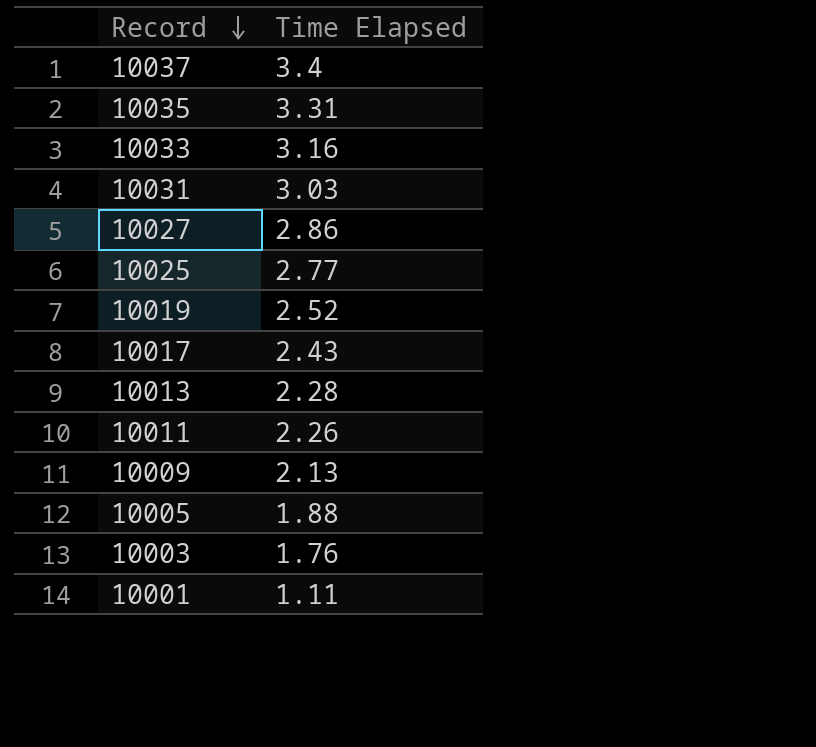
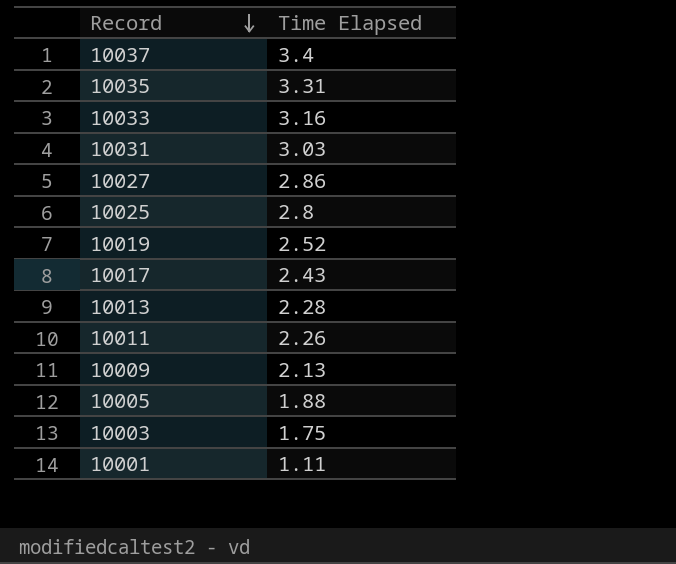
10025 | Time Elapsed: 2.77 -> 2.8
10003 | Time Elapsed: 1.76 -> 1.75

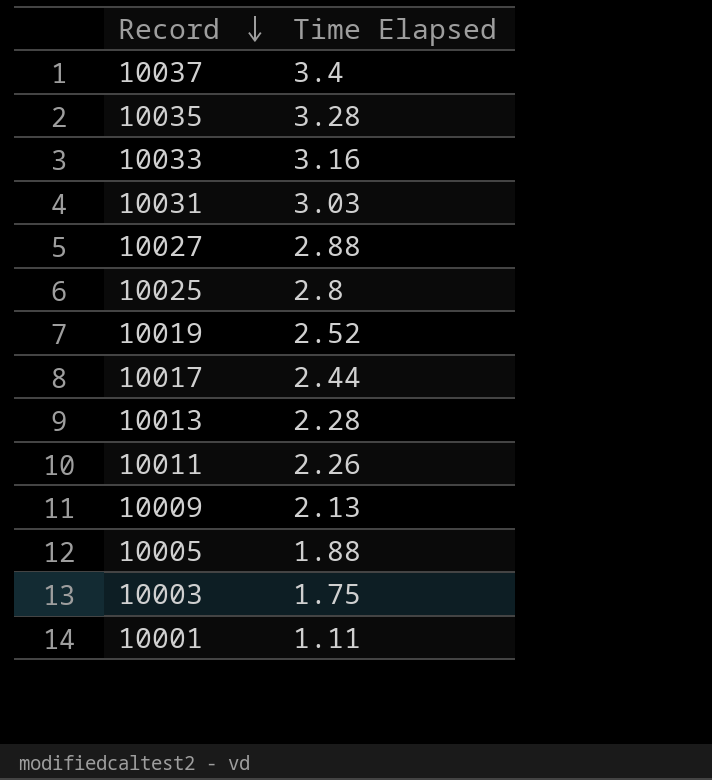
10035 | Time Elapsed: 3.31 -> 3.28
10027 | Time Elapsed: 2.86 -> 2.88
10017 | Time Elapsed: 2.43 -> 2.44

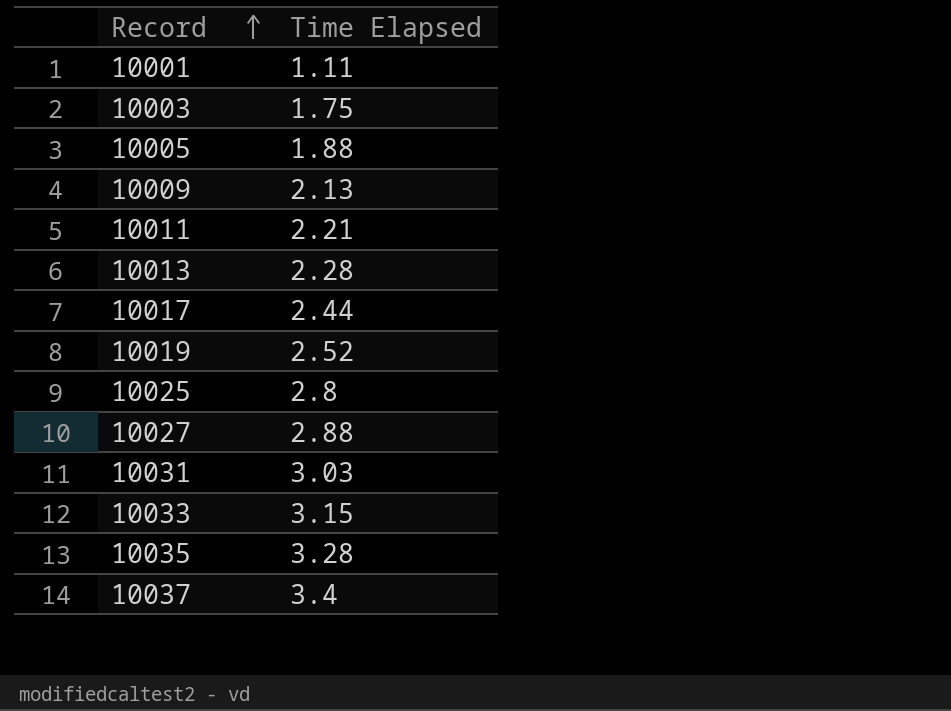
row order: Record descending -> Record ascending
10011 | Time Elapsed: 2.26 -> 2.21
10033 | Time Elapsed: 3.16 -> 3.15

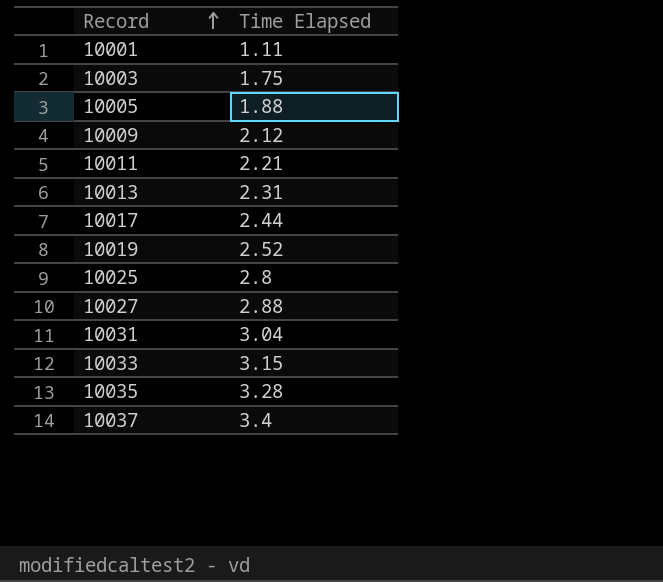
10009 | Time Elapsed: 2.13 -> 2.12
10013 | Time Elapsed: 2.28 -> 2.31
10031 | Time Elapsed: 3.03 -> 3.04

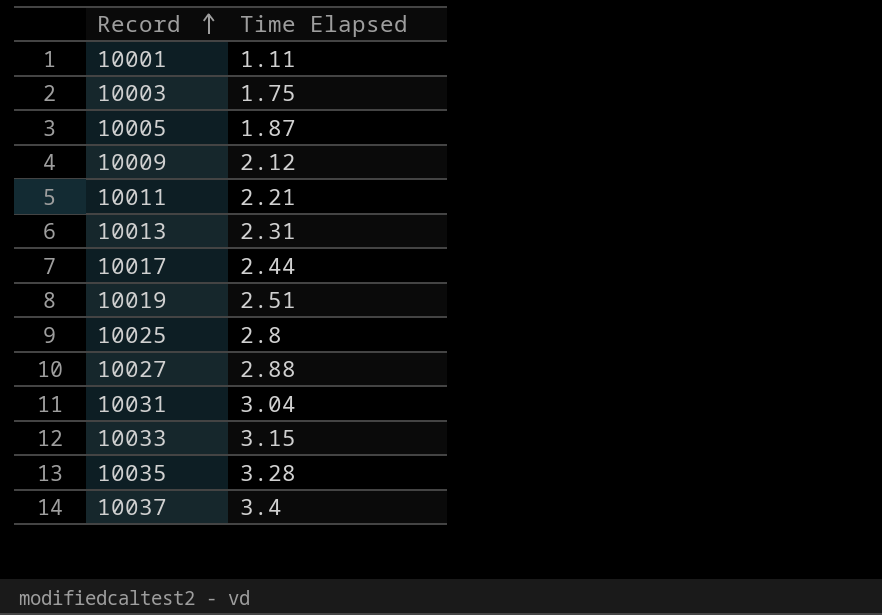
10005 | Time Elapsed: 1.88 -> 1.87
10019 | Time Elapsed: 2.52 -> 2.51

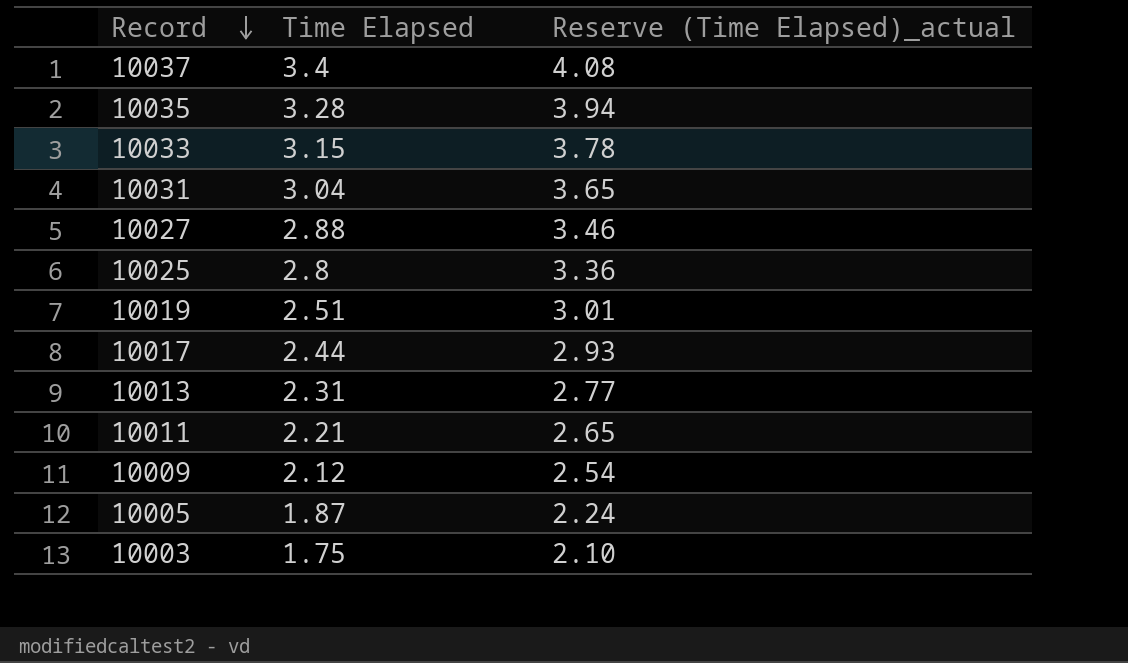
row order: Record ascending -> Record descending
column Reserve (Time Elapsed)_actual | formula: none -> [Time Elapsed] * 1.2
row 10001: 1.11 -> none

